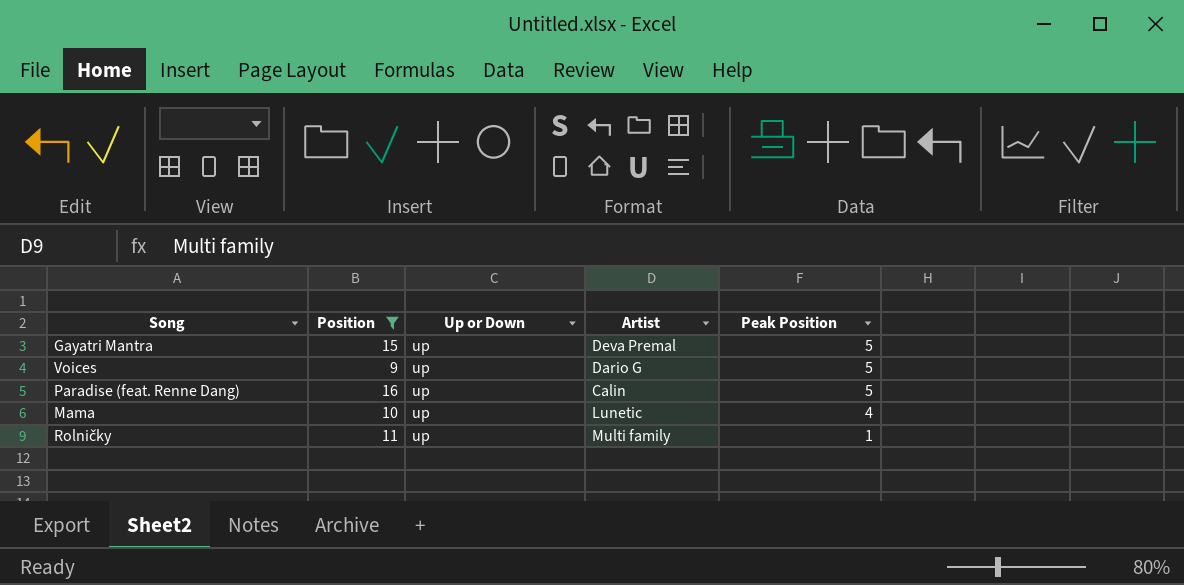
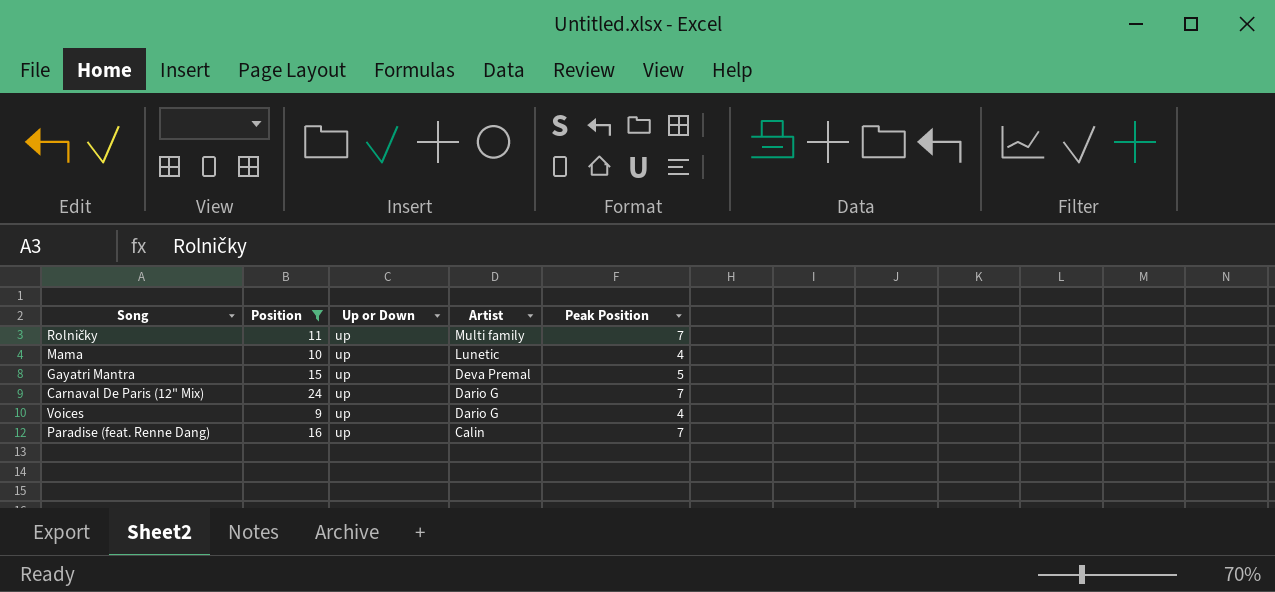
row order: Peak Position descending -> Artist descending
Rolničky | Peak Position: 1 -> 7
row Carnaval De Paris (12" Mix): none -> 24 | up | Dario G | 7
Voices | Peak Position: 5 -> 4
Paradise (feat. Renne Dang) | Peak Position: 5 -> 7

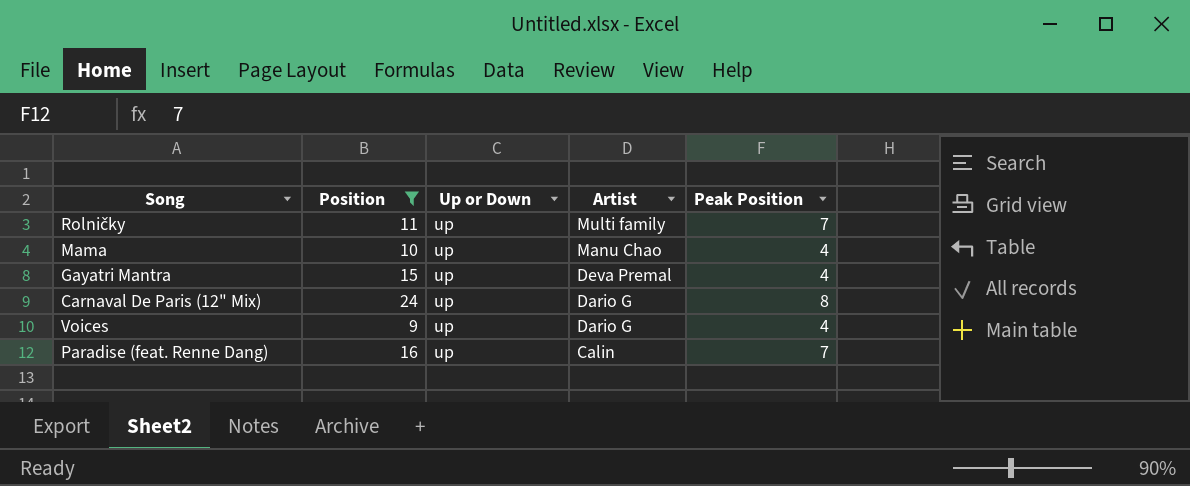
Mama | Artist: Lunetic -> Manu Chao
Gayatri Mantra | Peak Position: 5 -> 4
Carnaval De Paris (12" Mix) | Peak Position: 7 -> 8

